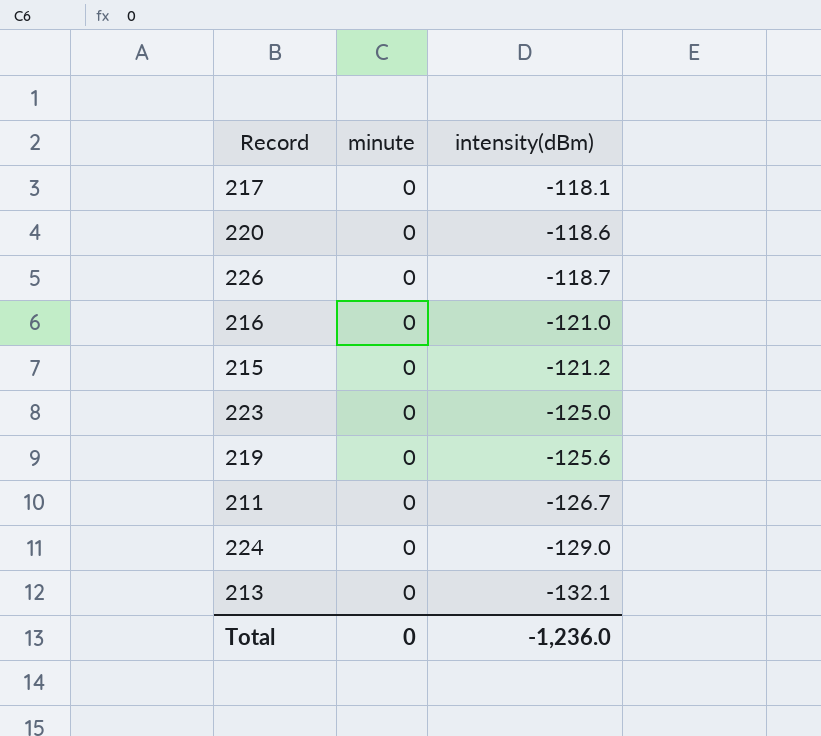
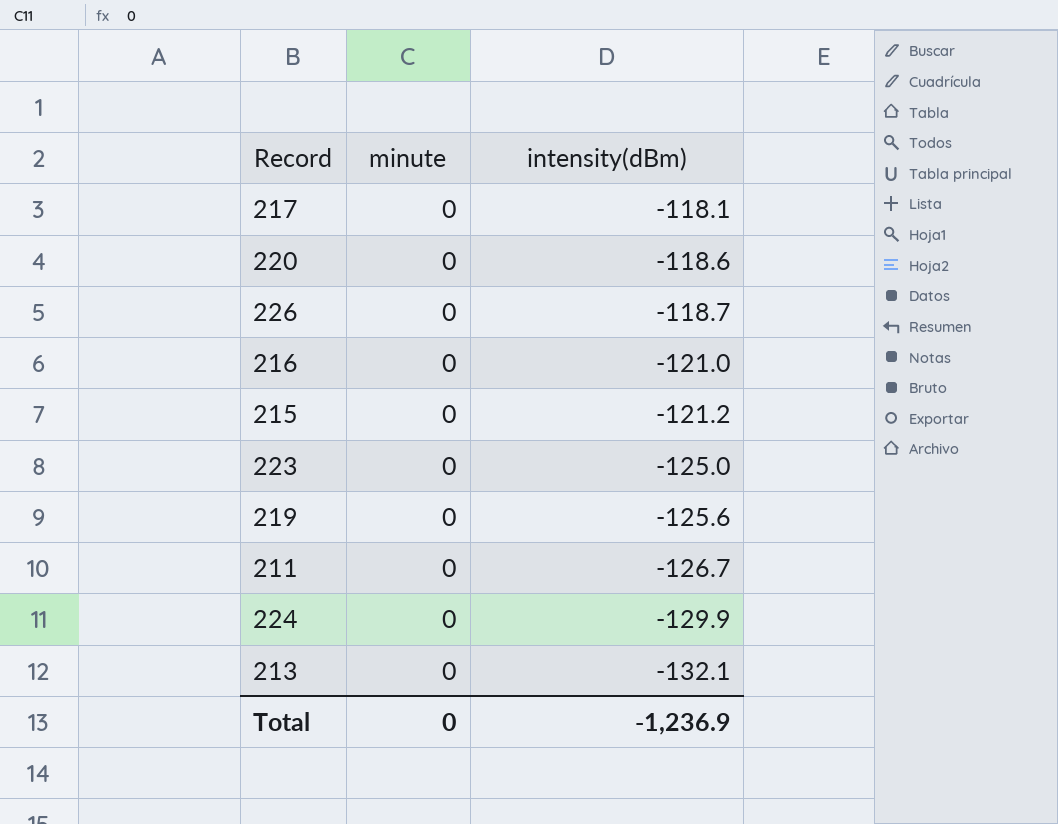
224 | intensity(dBm): -129.0 -> -129.9
Total | intensity(dBm): -1,236.0 -> -1,236.9

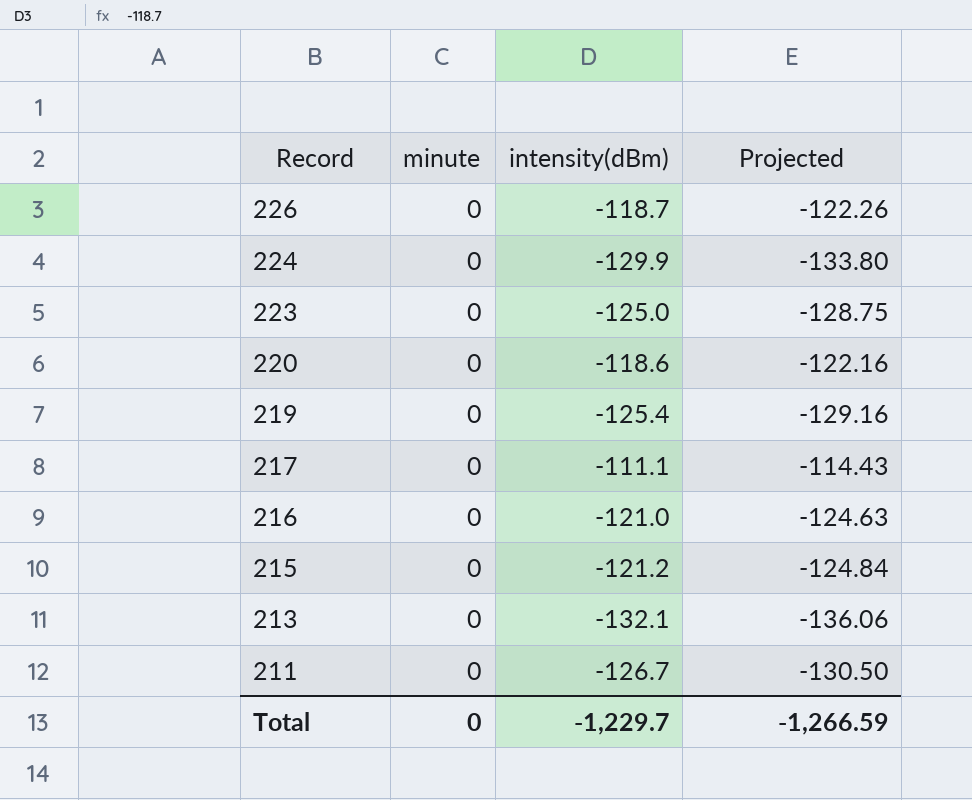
row order: intensity(dBm) descending -> Record descending
column Projected | formula: none -> [intensity(dBm)] * 1.03
219 | intensity(dBm): -125.6 -> -125.4
217 | intensity(dBm): -118.1 -> -111.1
Total | intensity(dBm): -1,236.9 -> -1,229.7

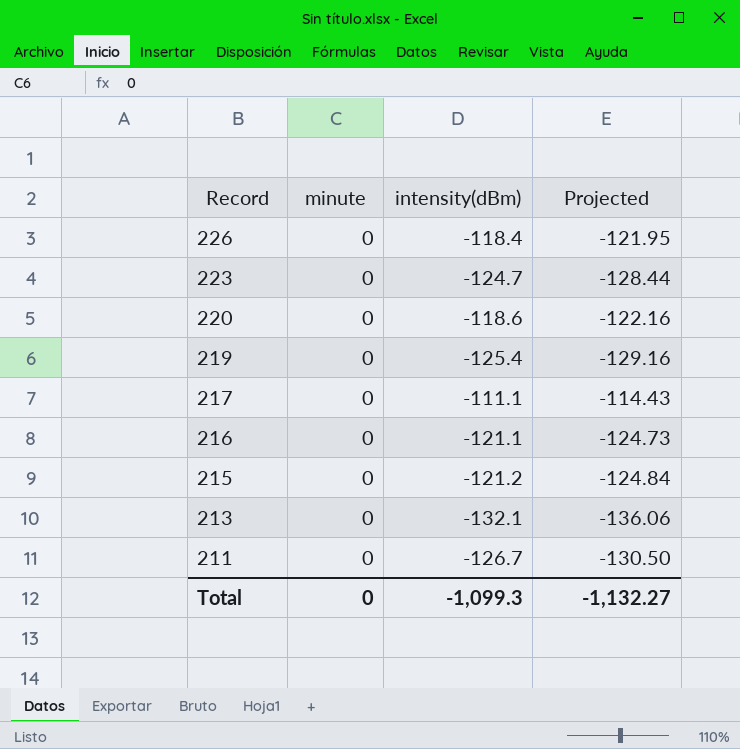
row 224: 0 | -129.9 | -133.80 -> none
226 | intensity(dBm): -118.7 -> -118.4
226 | Projected: -122.26 -> -121.95
223 | intensity(dBm): -125.0 -> -124.7
223 | Projected: -128.75 -> -128.44
216 | intensity(dBm): -121.0 -> -121.1
216 | Projected: -124.63 -> -124.73
Total | intensity(dBm): -1,229.7 -> -1,099.3
Total | Projected: -1,266.59 -> -1,132.27

